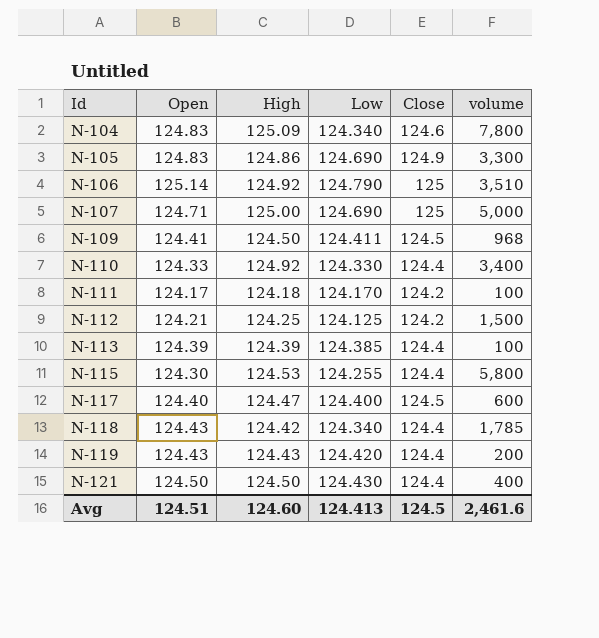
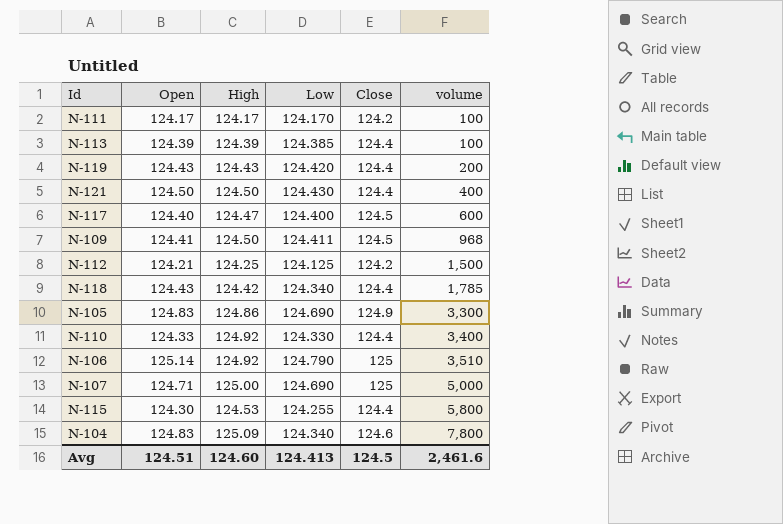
row order: Id ascending -> volume ascending
N-111 | High: 124.18 -> 124.17

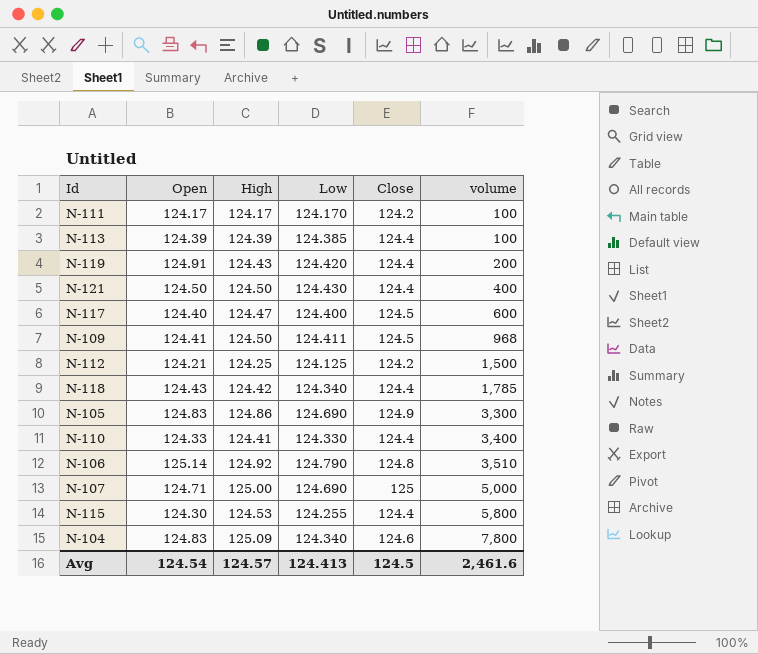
N-119 | Open: 124.43 -> 124.91
N-110 | High: 124.92 -> 124.41
N-106 | Close: 125 -> 124.8
Avg | Open: 124.51 -> 124.54
Avg | High: 124.60 -> 124.57

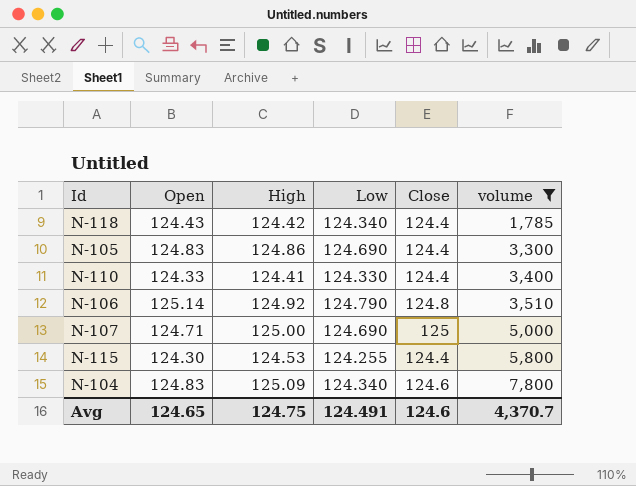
filter: none -> volume >= 1,785
N-105 | Close: 124.9 -> 124.4
Avg | Open: 124.54 -> 124.65
Avg | High: 124.57 -> 124.75
Avg | Low: 124.413 -> 124.491
Avg | Close: 124.5 -> 124.6
Avg | volume: 2,461.6 -> 4,370.7

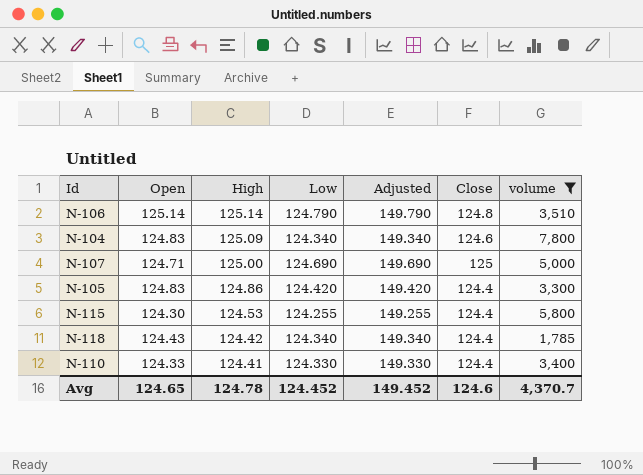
row order: volume ascending -> High descending
column Adjusted | formula: none -> [Low] + 25
N-106 | High: 124.92 -> 125.14
N-105 | Low: 124.690 -> 124.420
Avg | High: 124.75 -> 124.78
Avg | Low: 124.491 -> 124.452

